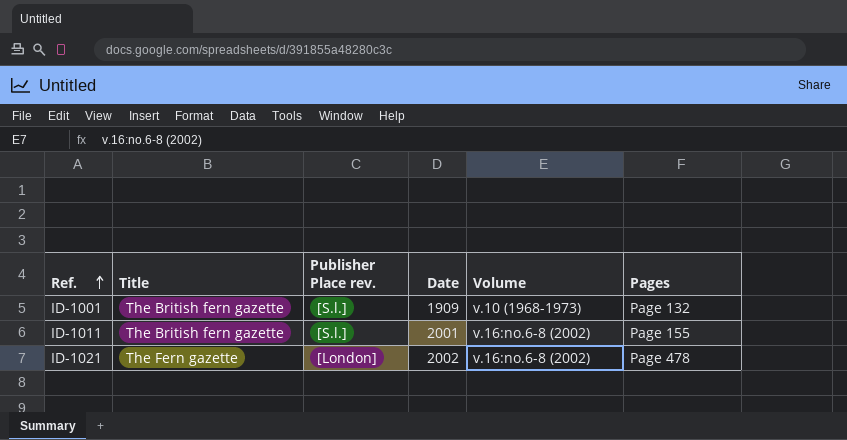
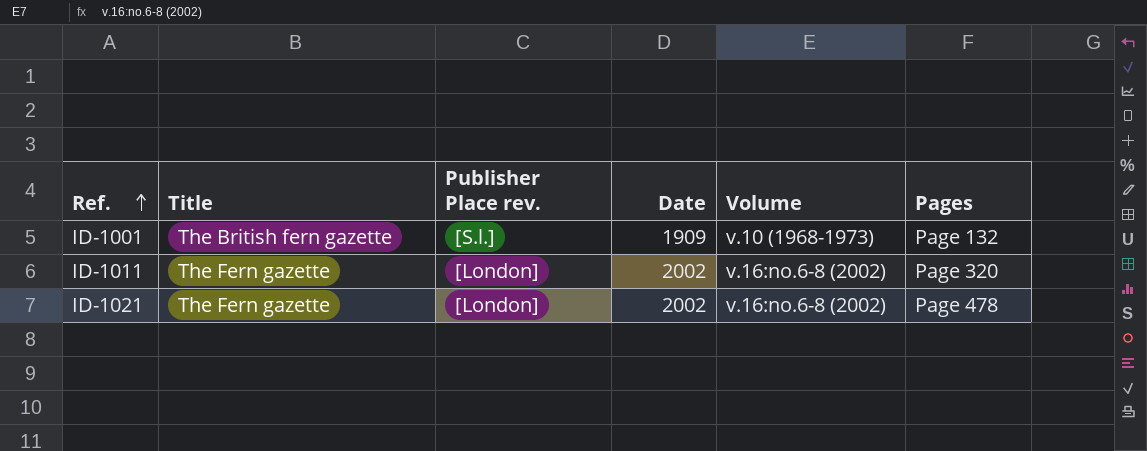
ID-1011 | Title: The British fern gazette -> The Fern gazette
ID-1011 | Publisher Place rev.: [S.l.] -> [London]
ID-1011 | Date: 2001 -> 2002
ID-1011 | Pages: Page 155 -> Page 320

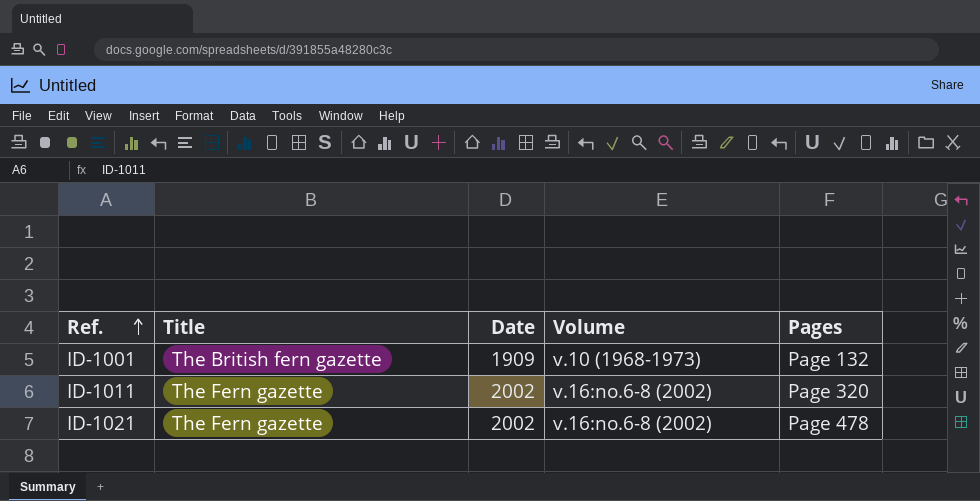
column Publisher Place rev. | position: 3 -> none

